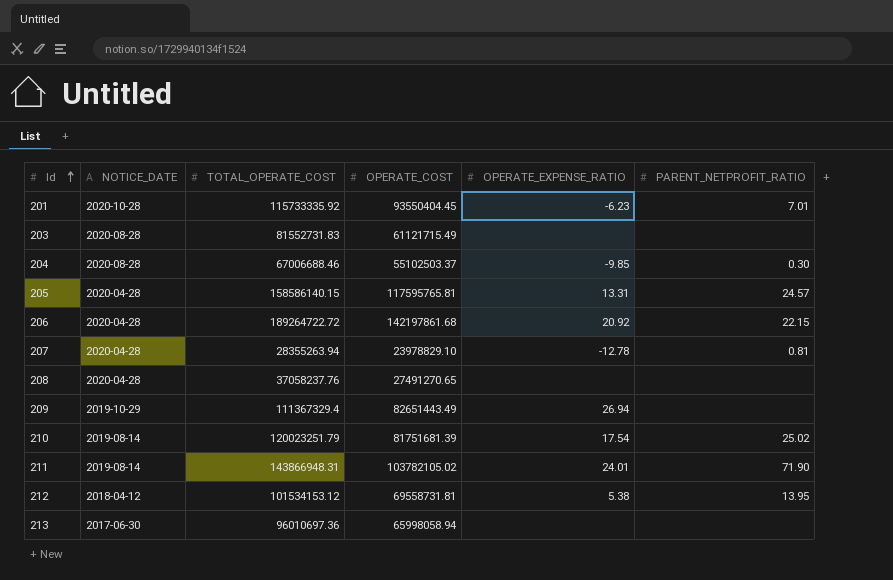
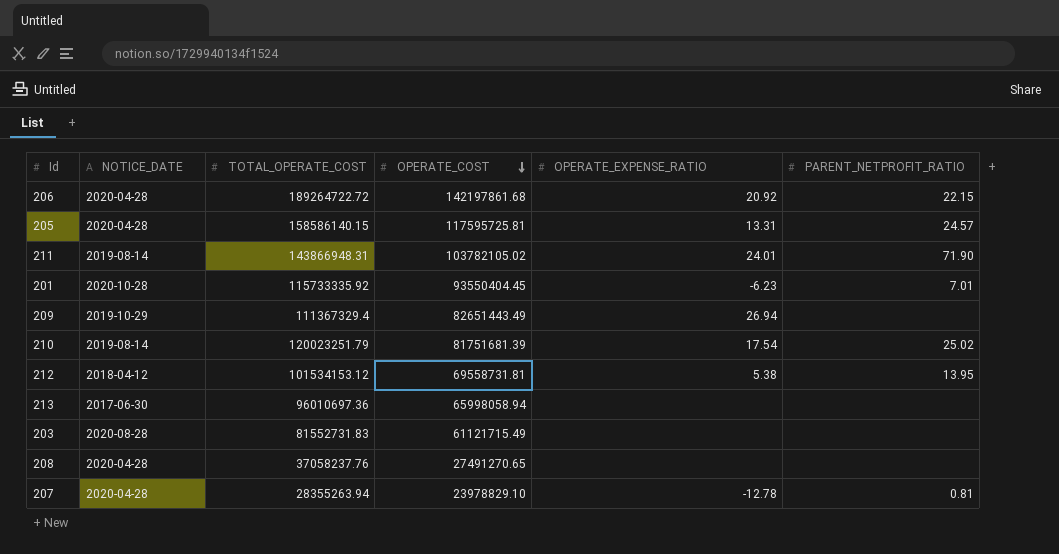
row order: Id ascending -> OPERATE_COST descending
row 204: 2020-08-28 | 67006688.46 | 55102503.37 | -9.85 | 0.30 -> none
205 | OPERATE_COST: 117595765.81 -> 117595725.81

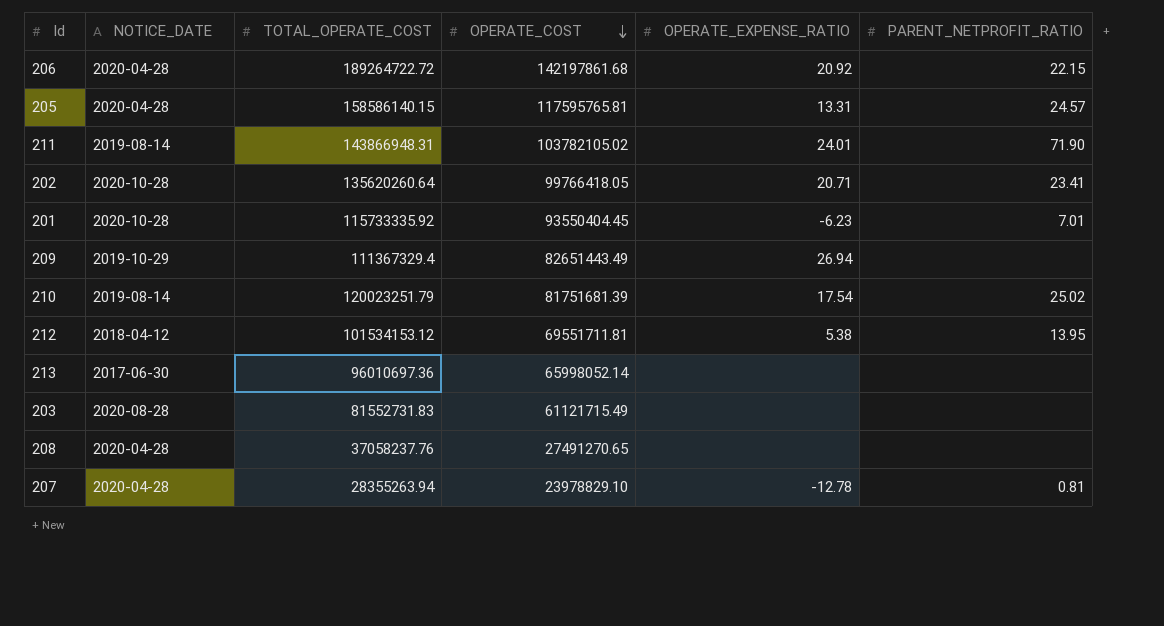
205 | OPERATE_COST: 117595725.81 -> 117595765.81
row 202: none -> 2020-10-28 | 135620260.64 | 99766418.05 | 20.71 | 23.41
212 | OPERATE_COST: 69558731.81 -> 69551711.81
213 | OPERATE_COST: 65998058.94 -> 65998052.14

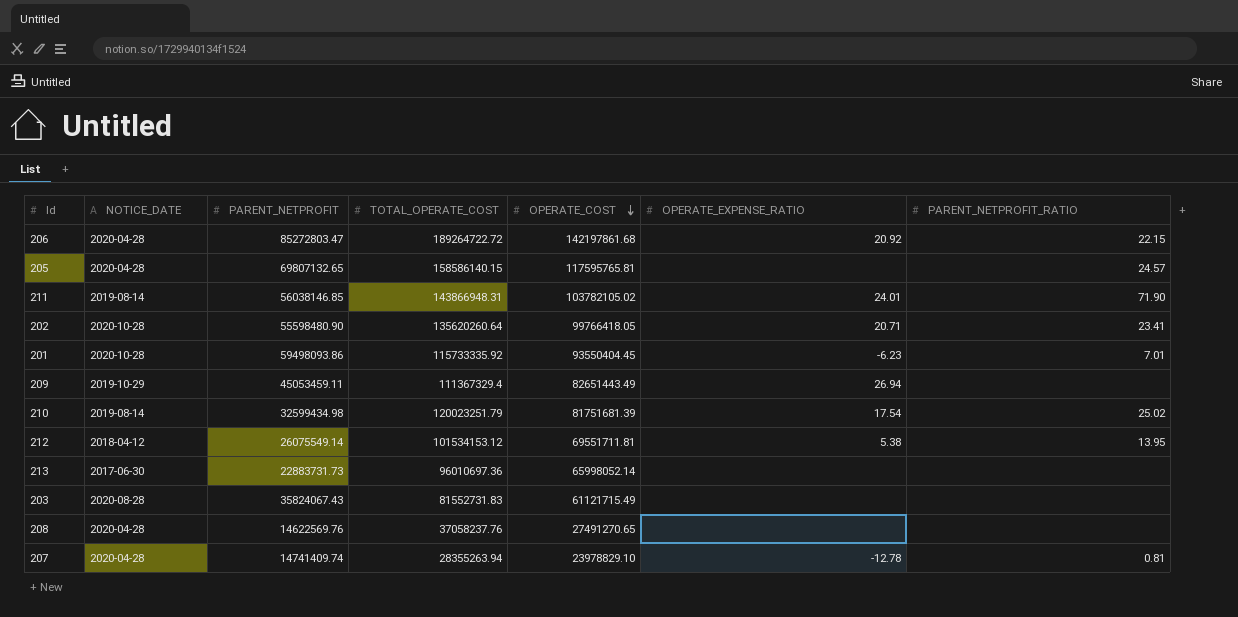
column PARENT_NETPROFIT | position: none -> 3
205 | OPERATE_EXPENSE_RATIO: 13.31 -> none

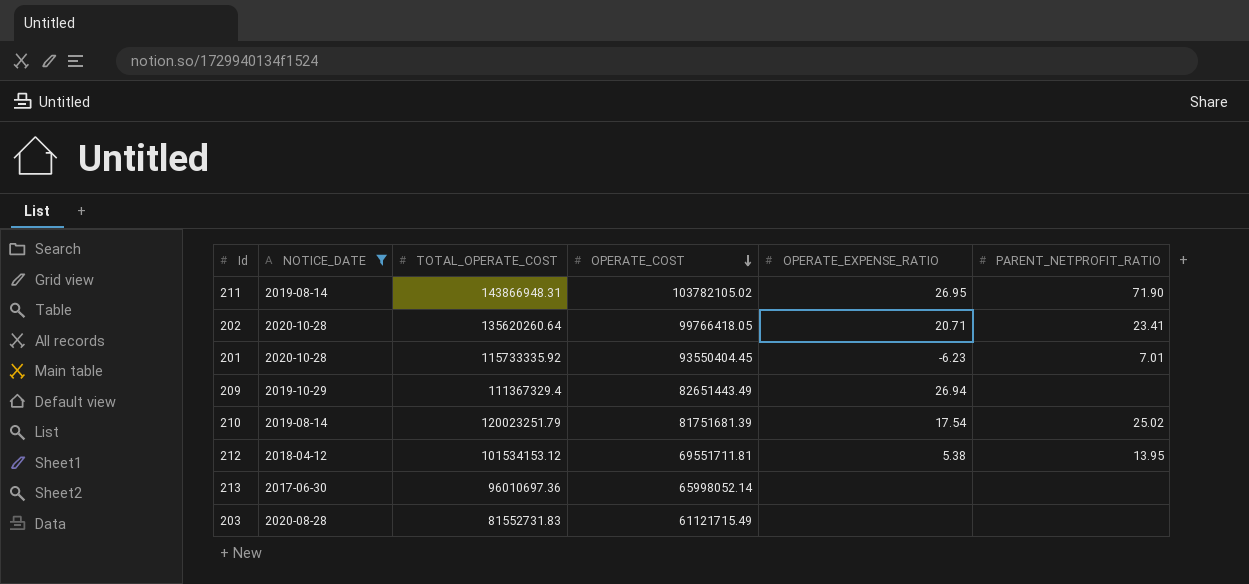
filter: none -> NOTICE_DATE != 2020-04-28
column PARENT_NETPROFIT | position: 3 -> none
211 | OPERATE_EXPENSE_RATIO: 24.01 -> 26.95

